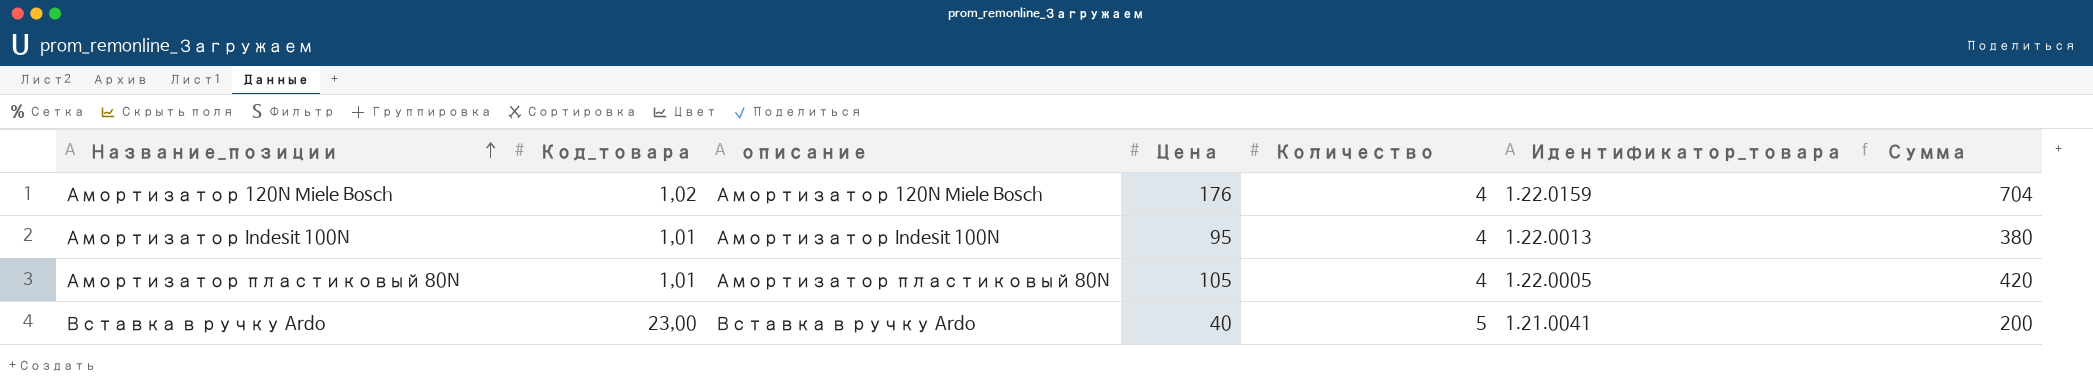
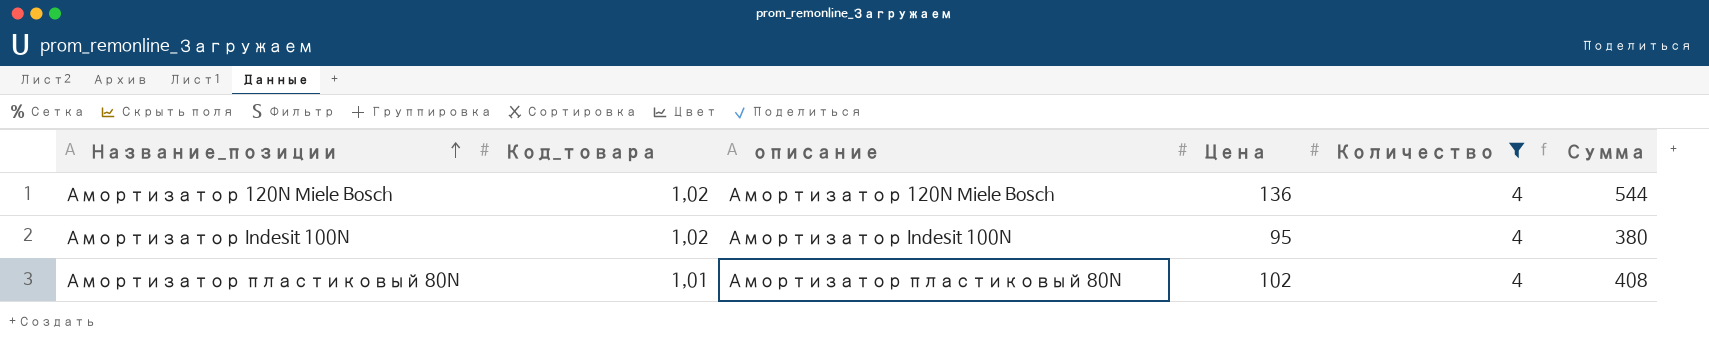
filter: none -> Количество = 4
column Идентификатор_товара | position: 6 -> none
Амортизатор 120N Miele Bosch | Цена: 176 -> 136
Амортизатор 120N Miele Bosch | Сумма: 704 -> 544
Амортизатор Indesit 100N | Код_товара: 1,01 -> 1,02
Амортизатор пластиковый 80N | Цена: 105 -> 102
Амортизатор пластиковый 80N | Сумма: 420 -> 408

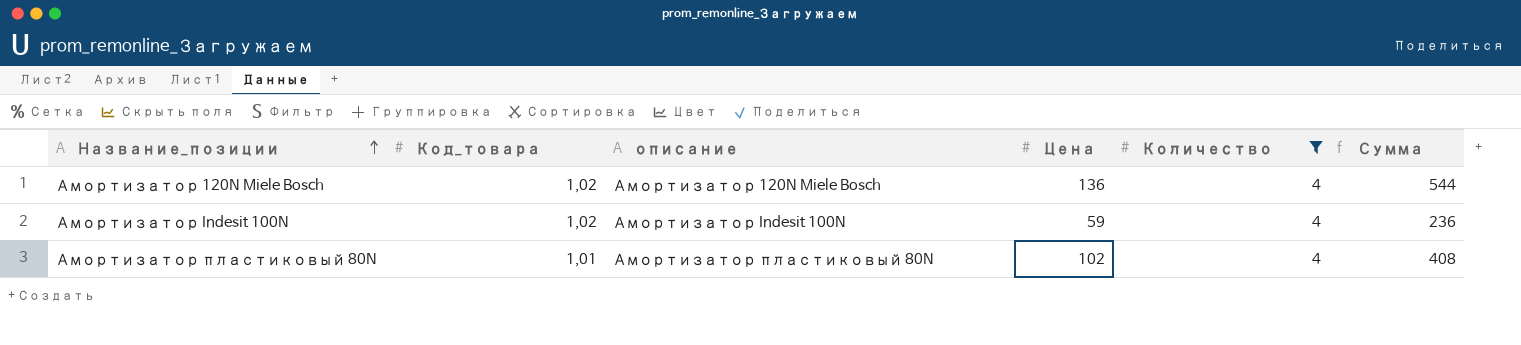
Амортизатор Indesit 100N | Цена: 95 -> 59
Амортизатор Indesit 100N | Сумма: 380 -> 236

